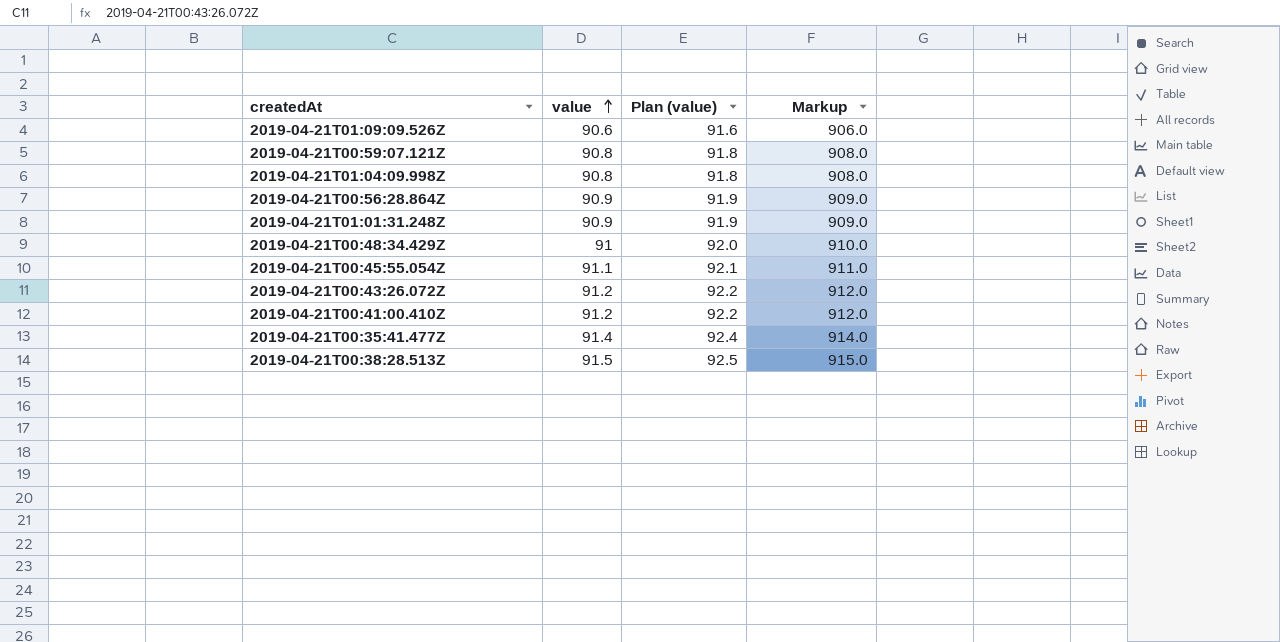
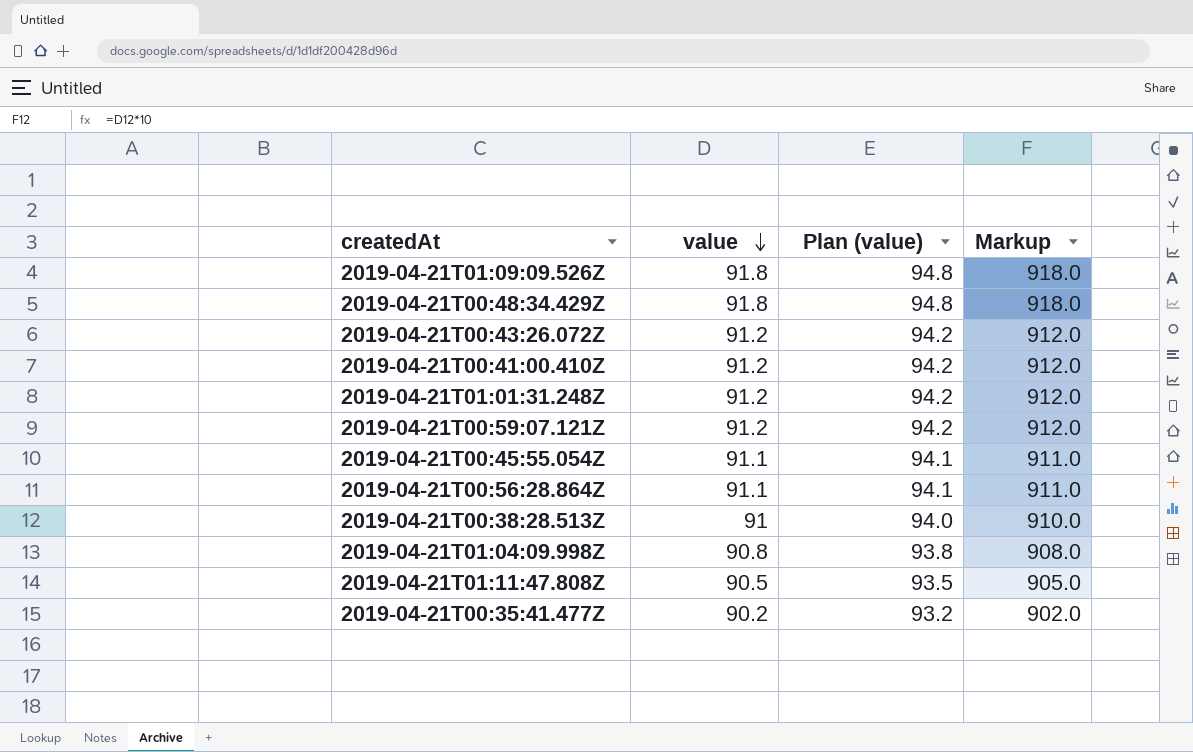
row order: value ascending -> value descending
column Plan (value) | formula: [value] + 1 -> [value] + 3
2019-04-21T01:09:09.526Z | value: 90.6 -> 91.8
2019-04-21T01:09:09.526Z | Markup: 906.0 -> 918.0
2019-04-21T00:48:34.429Z | value: 91 -> 91.8
2019-04-21T00:48:34.429Z | Markup: 910.0 -> 918.0
2019-04-21T01:01:31.248Z | value: 90.9 -> 91.2
2019-04-21T01:01:31.248Z | Markup: 909.0 -> 912.0
2019-04-21T00:59:07.121Z | value: 90.8 -> 91.2
2019-04-21T00:59:07.121Z | Markup: 908.0 -> 912.0
2019-04-21T00:56:28.864Z | value: 90.9 -> 91.1
2019-04-21T00:56:28.864Z | Markup: 909.0 -> 911.0
2019-04-21T00:38:28.513Z | value: 91.5 -> 91
2019-04-21T00:38:28.513Z | Markup: 915.0 -> 910.0
row 2019-04-21T01:11:47.808Z: none -> 90.5 | 93.5 | 905.0
2019-04-21T00:35:41.477Z | value: 91.4 -> 90.2
2019-04-21T00:35:41.477Z | Markup: 914.0 -> 902.0

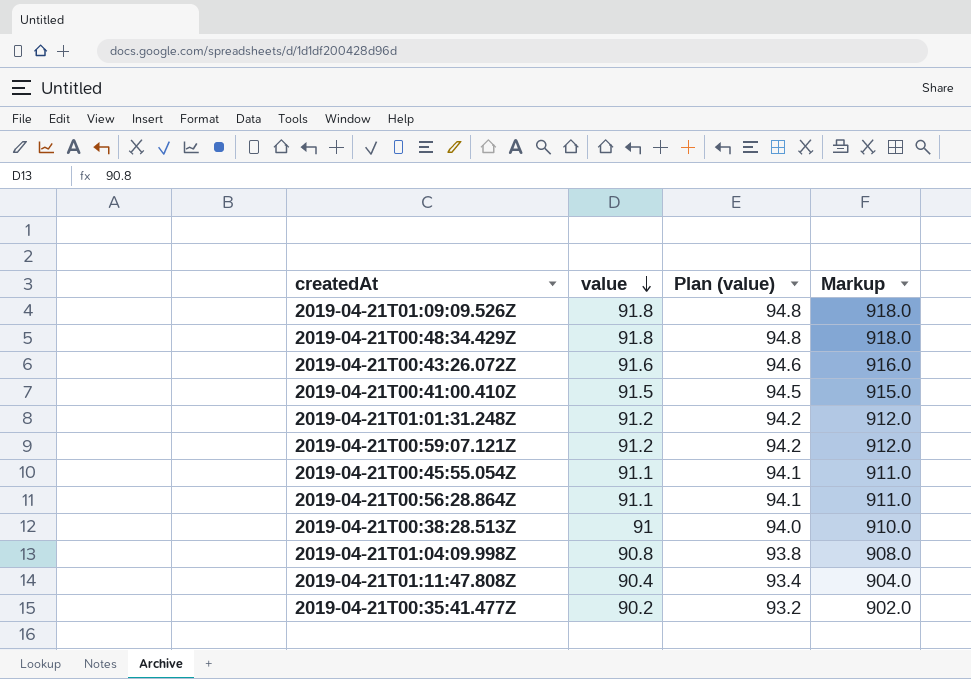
2019-04-21T00:43:26.072Z | value: 91.2 -> 91.6
2019-04-21T00:43:26.072Z | Plan (value): 94.2 -> 94.6
2019-04-21T00:43:26.072Z | Markup: 912.0 -> 916.0
2019-04-21T00:41:00.410Z | value: 91.2 -> 91.5
2019-04-21T00:41:00.410Z | Plan (value): 94.2 -> 94.5
2019-04-21T00:41:00.410Z | Markup: 912.0 -> 915.0
2019-04-21T01:11:47.808Z | value: 90.5 -> 90.4
2019-04-21T01:11:47.808Z | Plan (value): 93.5 -> 93.4
2019-04-21T01:11:47.808Z | Markup: 905.0 -> 904.0

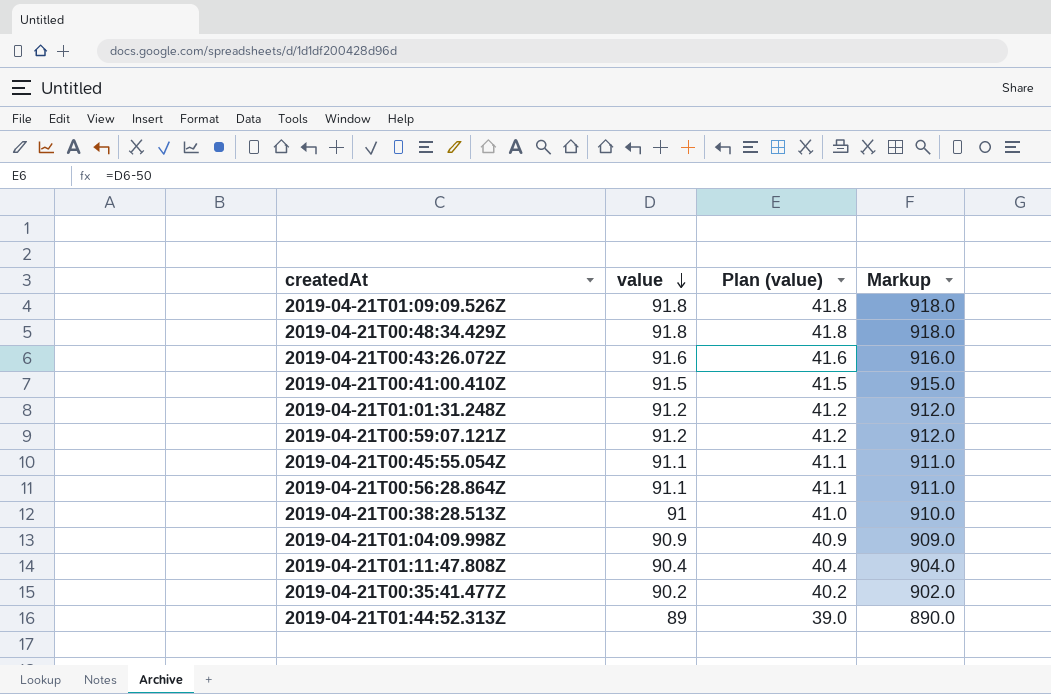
column Plan (value) | formula: [value] + 3 -> [value] - 50
2019-04-21T01:04:09.998Z | value: 90.8 -> 90.9
2019-04-21T01:04:09.998Z | Markup: 908.0 -> 909.0
row 2019-04-21T01:44:52.313Z: none -> 89 | 39.0 | 890.0

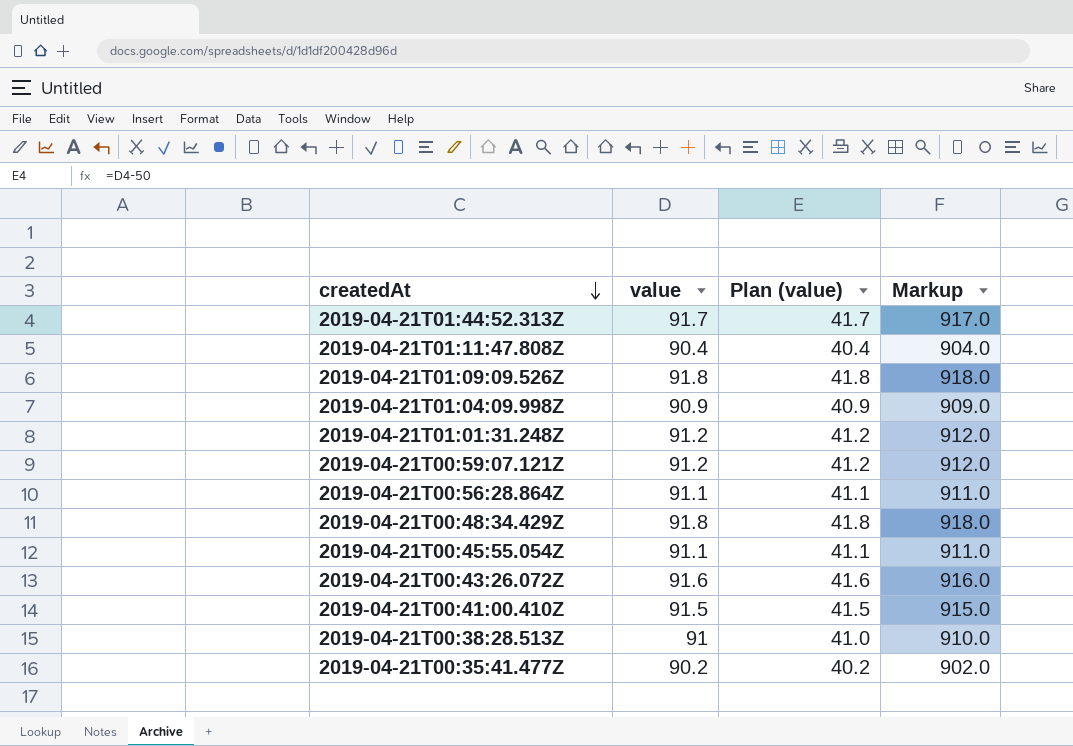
row order: value descending -> createdAt descending
2019-04-21T01:44:52.313Z | value: 89 -> 91.7
2019-04-21T01:44:52.313Z | Plan (value): 39.0 -> 41.7
2019-04-21T01:44:52.313Z | Markup: 890.0 -> 917.0

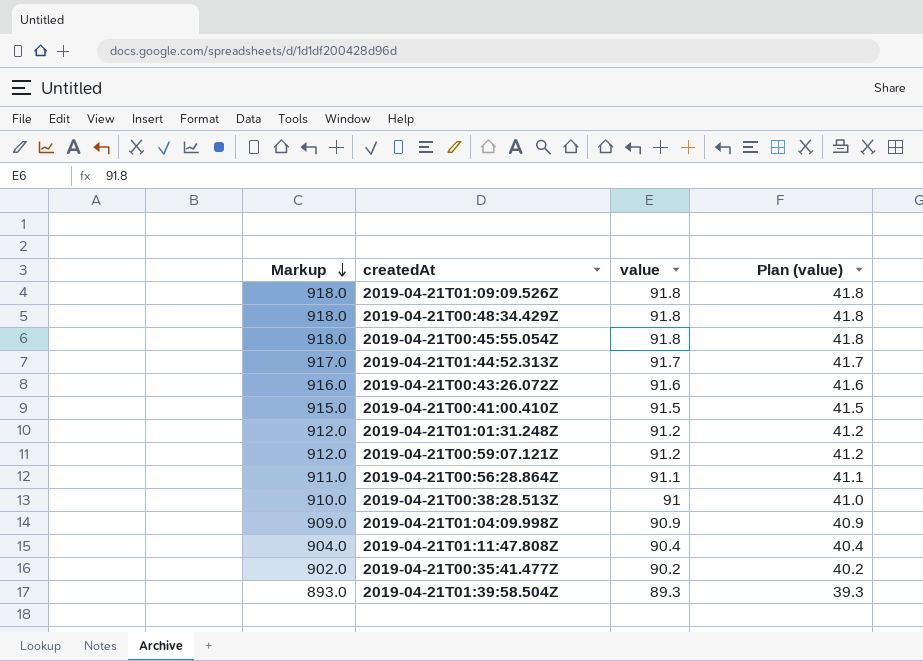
row order: createdAt descending -> Markup descending
column Markup | position: 4 -> 1
2019-04-21T00:45:55.054Z | Markup: 911.0 -> 918.0
2019-04-21T00:45:55.054Z | value: 91.1 -> 91.8
2019-04-21T00:45:55.054Z | Plan (value): 41.1 -> 41.8
row 2019-04-21T01:39:58.504Z: none -> 893.0 | 89.3 | 39.3

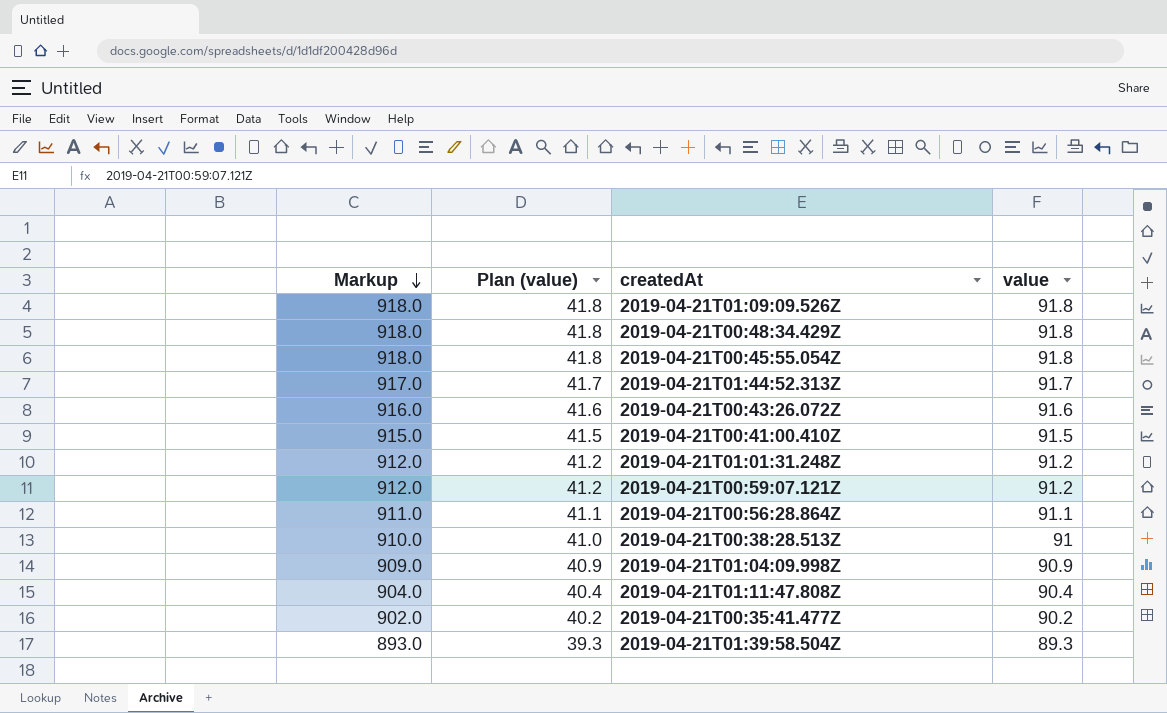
column Plan (value) | position: 4 -> 2

